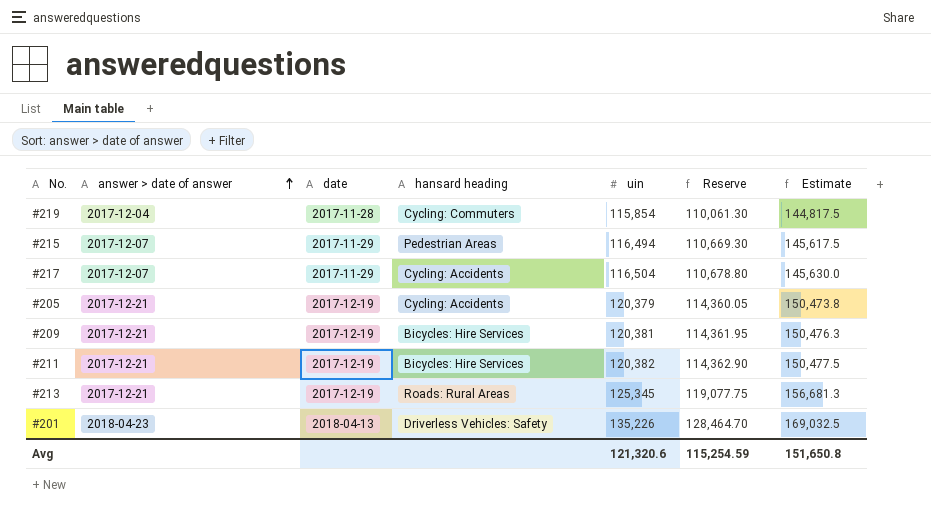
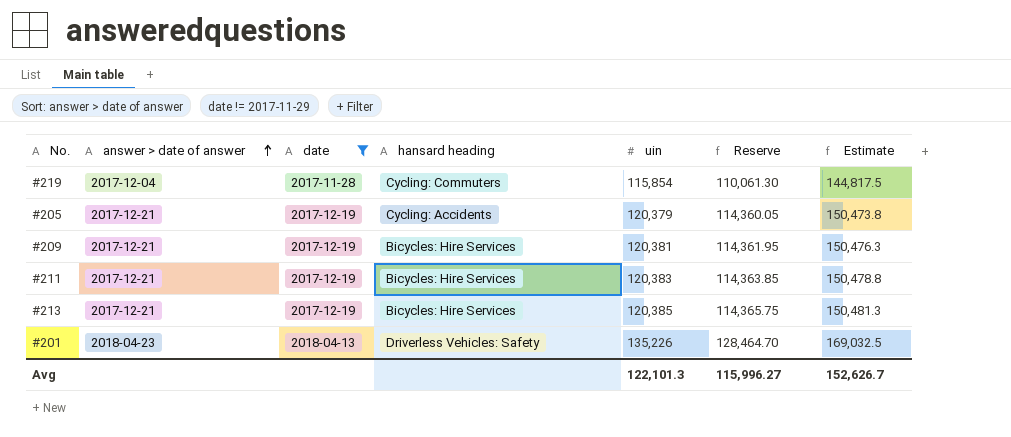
filter: none -> date != 2017-11-29
#211 | uin: 120,382 -> 120,383
#211 | Reserve: 114,362.90 -> 114,363.85
#211 | Estimate: 150,477.5 -> 150,478.8
#213 | hansard heading: Roads: Rural Areas -> Bicycles: Hire Services
#213 | uin: 125,345 -> 120,385
#213 | Reserve: 119,077.75 -> 114,365.75
#213 | Estimate: 156,681.3 -> 150,481.3
Avg | uin: 121,320.6 -> 122,101.3
Avg | Reserve: 115,254.59 -> 115,996.27
Avg | Estimate: 151,650.8 -> 152,626.7

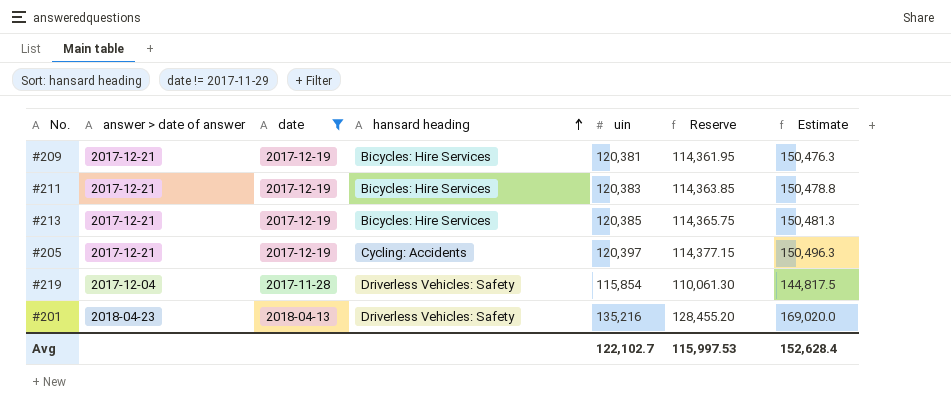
row order: answer > date of answer ascending -> hansard heading ascending
#205 | uin: 120,379 -> 120,397
#205 | Reserve: 114,360.05 -> 114,377.15
#205 | Estimate: 150,473.8 -> 150,496.3
#219 | hansard heading: Cycling: Commuters -> Driverless Vehicles: Safety
#201 | uin: 135,226 -> 135,216
#201 | Reserve: 128,464.70 -> 128,455.20
#201 | Estimate: 169,032.5 -> 169,020.0
Avg | uin: 122,101.3 -> 122,102.7
Avg | Reserve: 115,996.27 -> 115,997.53
Avg | Estimate: 152,626.7 -> 152,628.4

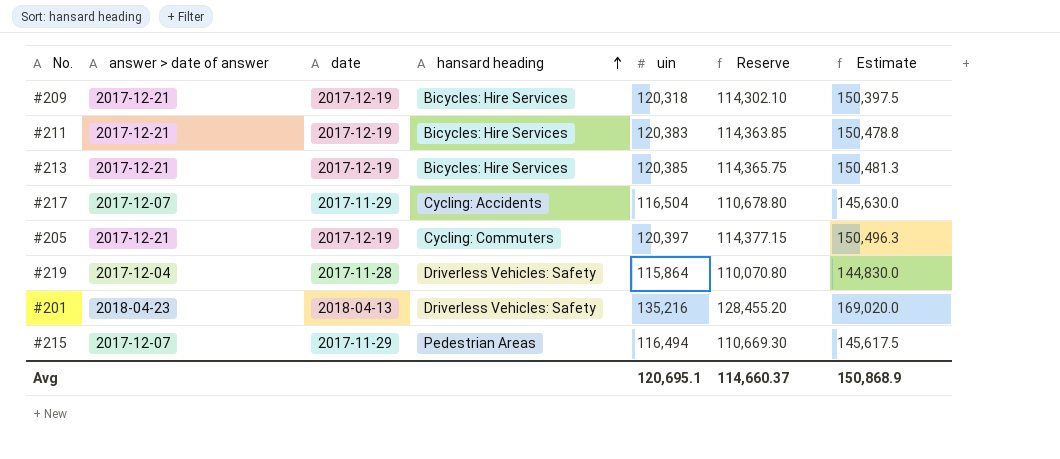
filter: date != 2017-11-29 -> none
#209 | uin: 120,381 -> 120,318
#209 | Reserve: 114,361.95 -> 114,302.10
#209 | Estimate: 150,476.3 -> 150,397.5
#205 | hansard heading: Cycling: Accidents -> Cycling: Commuters
#219 | uin: 115,854 -> 115,864
#219 | Reserve: 110,061.30 -> 110,070.80
#219 | Estimate: 144,817.5 -> 144,830.0
Avg | uin: 122,102.7 -> 120,695.1
Avg | Reserve: 115,997.53 -> 114,660.37
Avg | Estimate: 152,628.4 -> 150,868.9

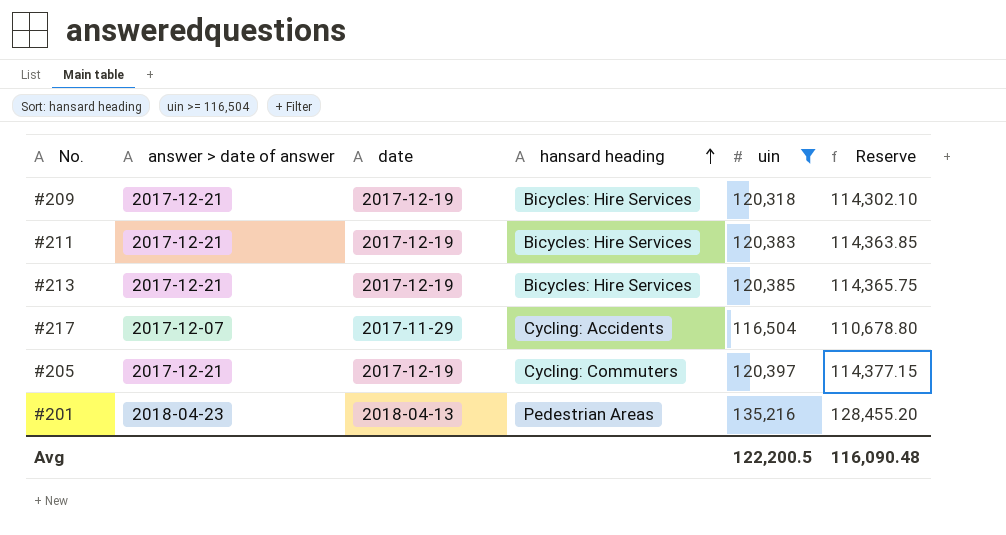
filter: none -> uin >= 116,504
column Estimate | formula: [uin] * 1.25 -> none
#201 | hansard heading: Driverless Vehicles: Safety -> Pedestrian Areas
Avg | uin: 120,695.1 -> 122,200.5
Avg | Reserve: 114,660.37 -> 116,090.48

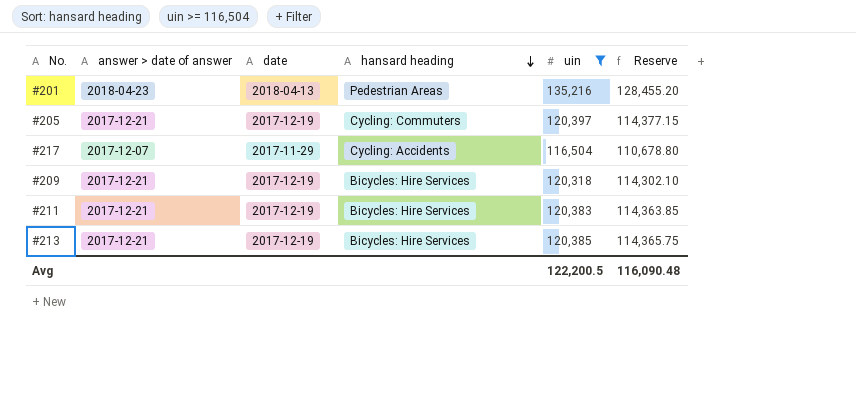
row order: hansard heading ascending -> hansard heading descending

